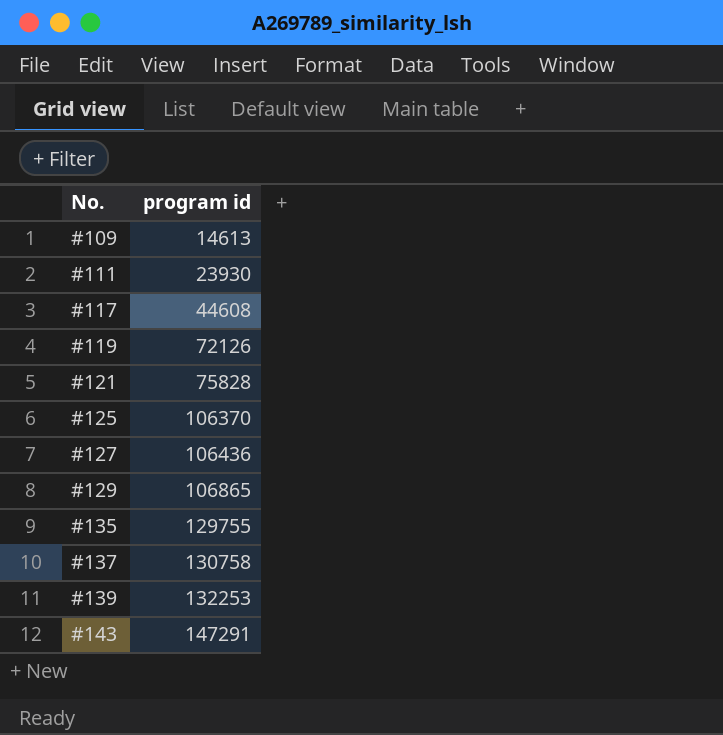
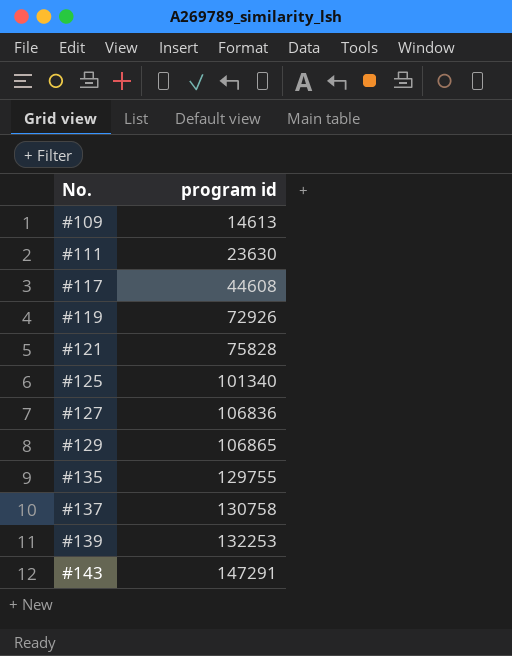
#111 | program id: 23930 -> 23630
#119 | program id: 72126 -> 72926
#125 | program id: 106370 -> 101340
#127 | program id: 106436 -> 106836

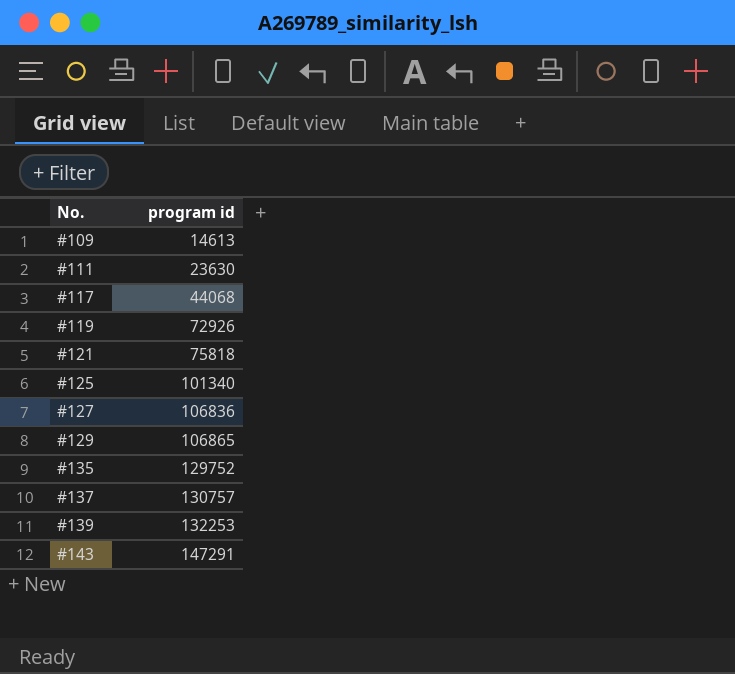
#117 | program id: 44608 -> 44068
#121 | program id: 75828 -> 75818
#135 | program id: 129755 -> 129752
#137 | program id: 130758 -> 130757

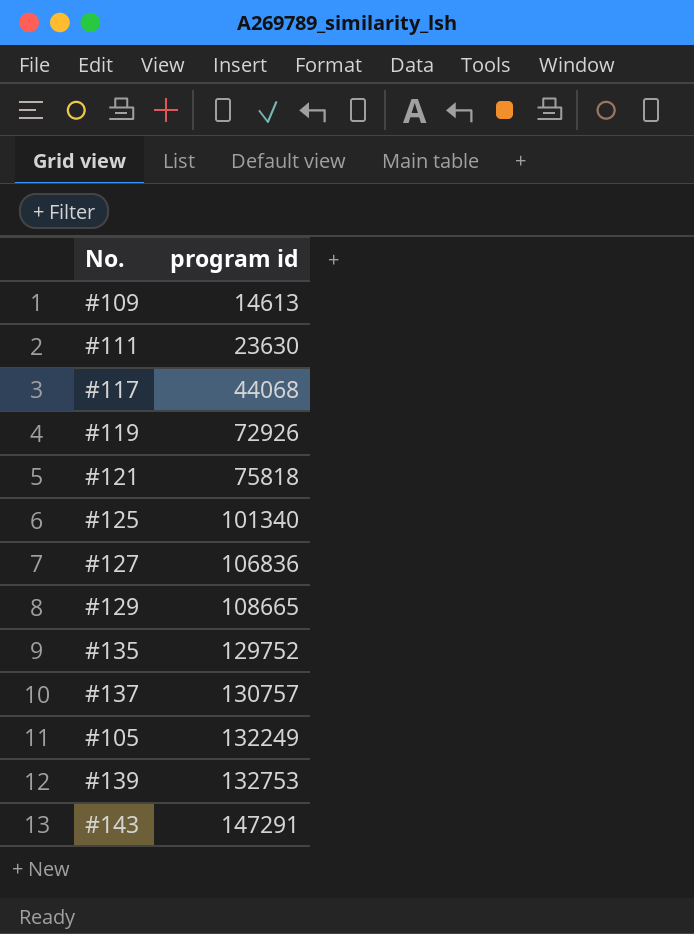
#129 | program id: 106865 -> 108665
row #105: none -> 132249
#139 | program id: 132253 -> 132753

